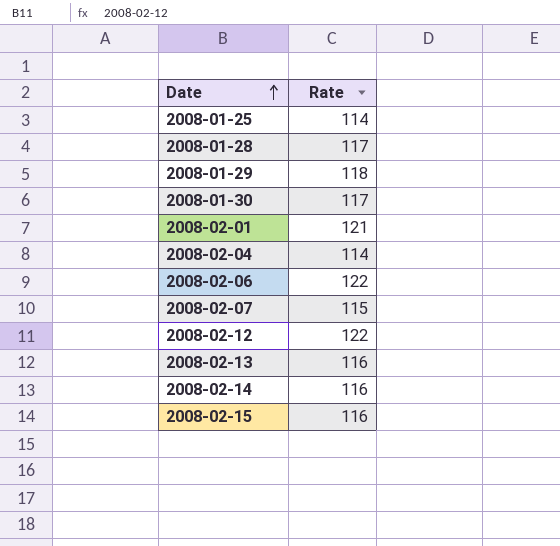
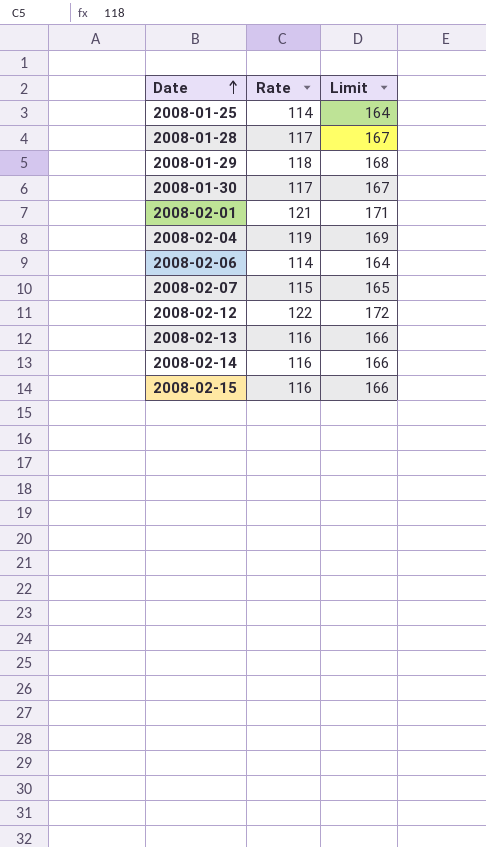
column Limit | formula: none -> [Rate] + 50
2008-02-04 | Rate: 114 -> 119
2008-02-06 | Rate: 122 -> 114

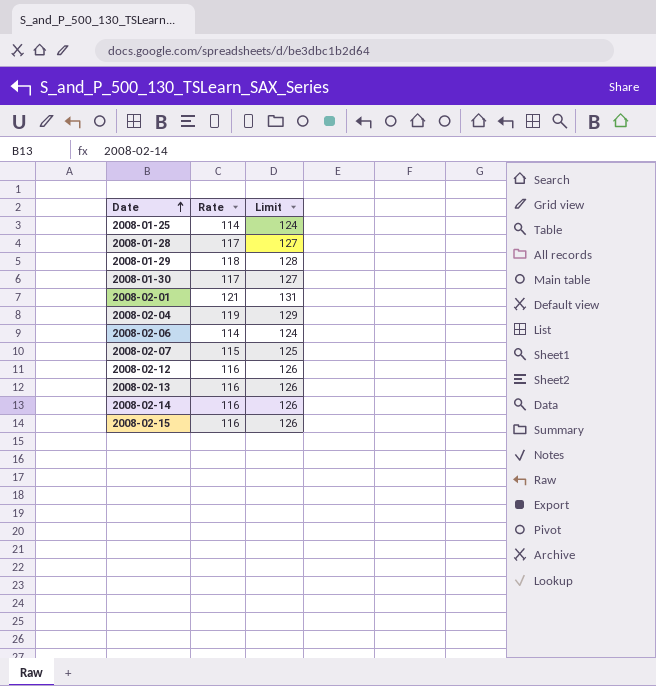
column Limit | formula: [Rate] + 50 -> [Rate] + 10
2008-02-12 | Rate: 122 -> 116

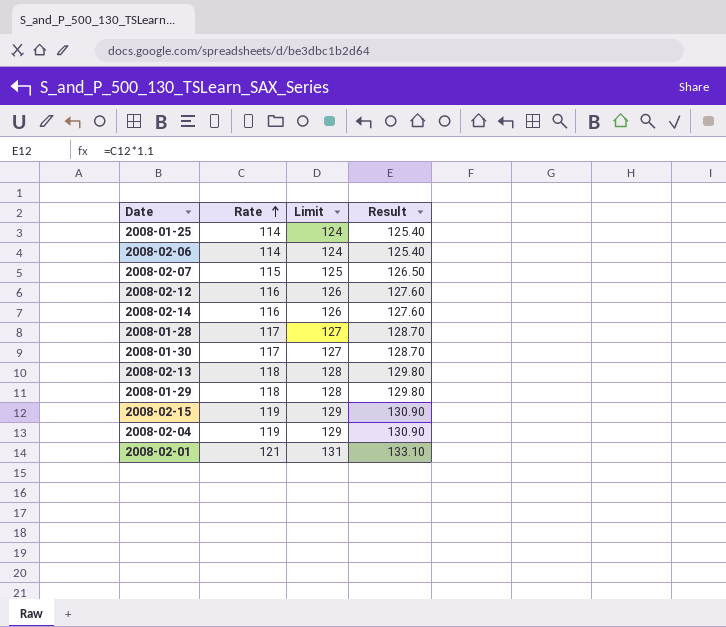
row order: Date ascending -> Rate ascending
column Result | formula: none -> [Rate] * 1.1
2008-02-13 | Rate: 116 -> 118
2008-02-13 | Limit: 126 -> 128
2008-02-15 | Rate: 116 -> 119
2008-02-15 | Limit: 126 -> 129

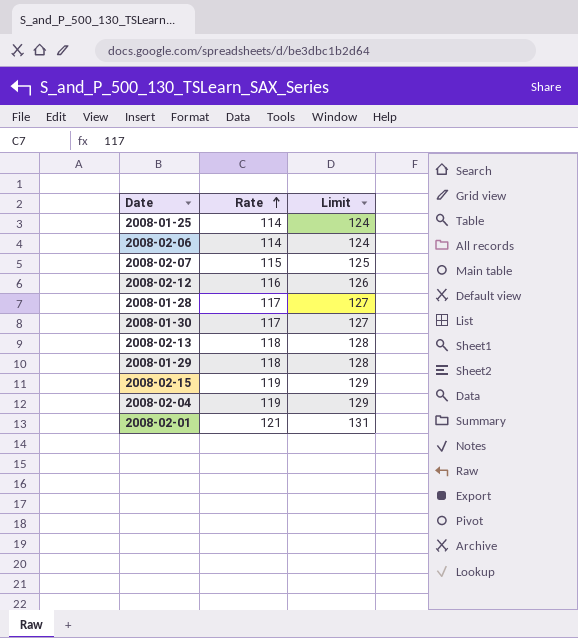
column Result | formula: [Rate] * 1.1 -> none
row 2008-02-14: 116 | 126 | 127.60 -> none

